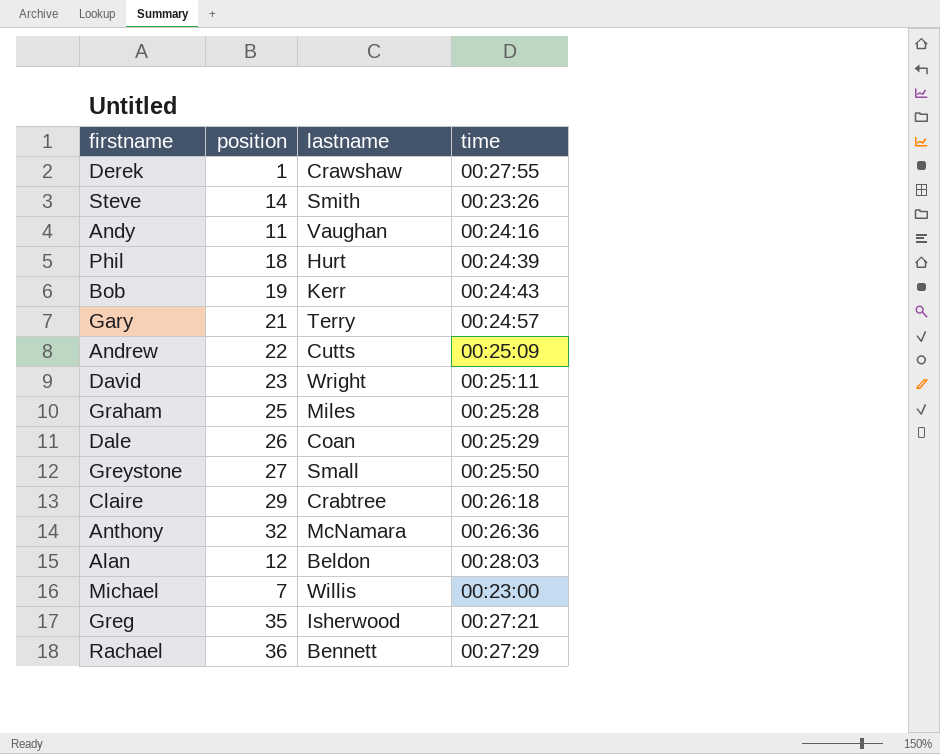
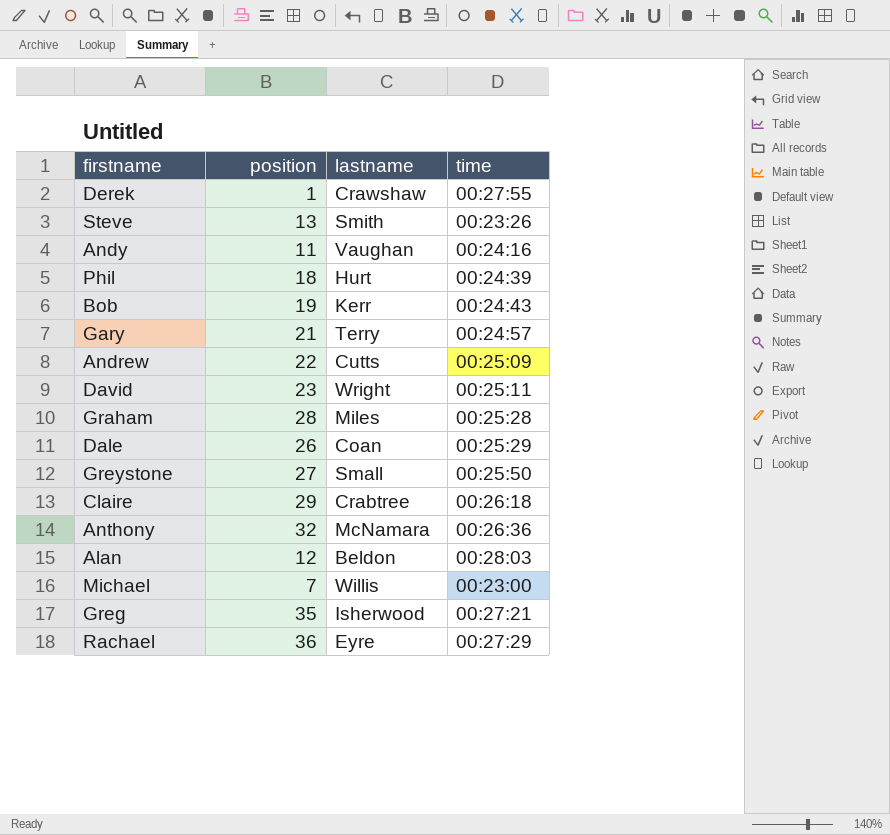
Steve | position: 14 -> 13
Graham | position: 25 -> 28
Rachael | lastname: Bennett -> Eyre

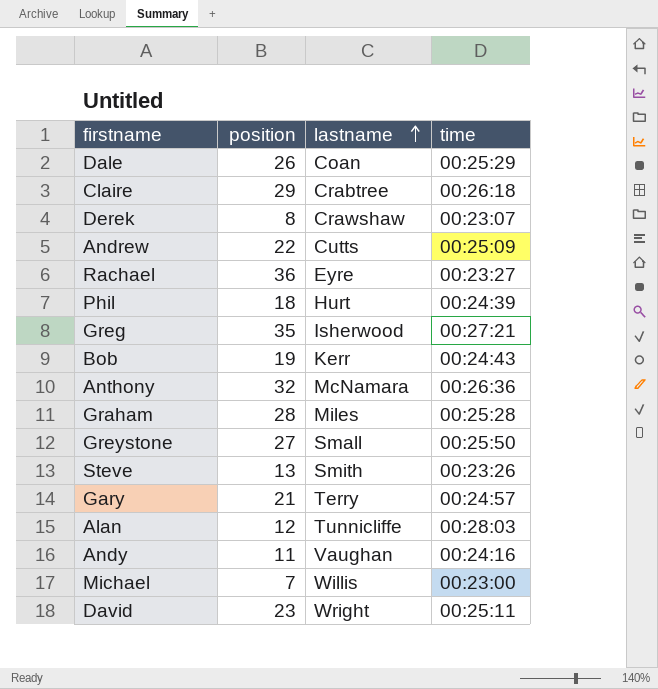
row order: none -> lastname ascending
Derek | position: 1 -> 8
Derek | time: 00:27:55 -> 00:23:07
Rachael | time: 00:27:29 -> 00:23:27
Alan | lastname: Beldon -> Tunnicliffe

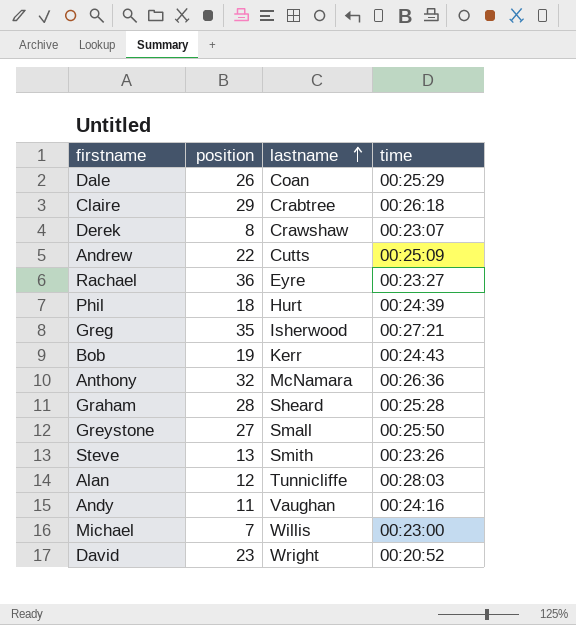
row Gary: 21 | Terry | 00:24:57 -> none
Graham | lastname: Miles -> Sheard
David | time: 00:25:11 -> 00:20:52

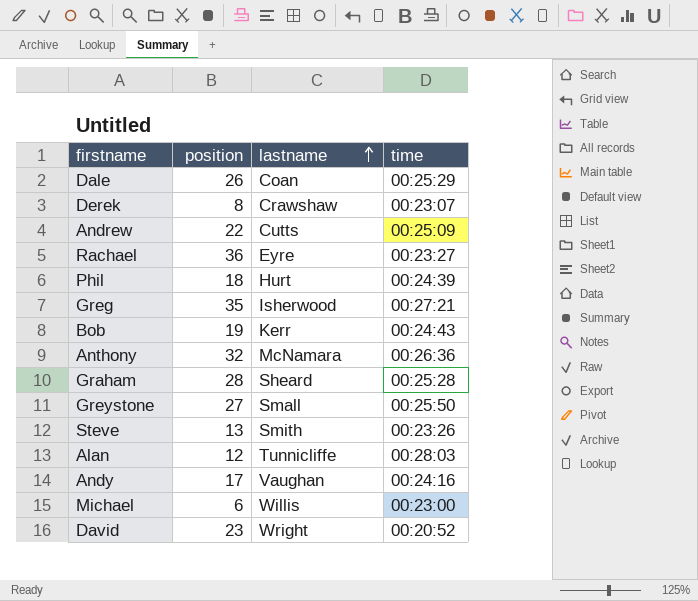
row Claire: 29 | Crabtree | 00:26:18 -> none
Andy | position: 11 -> 17
Michael | position: 7 -> 6

